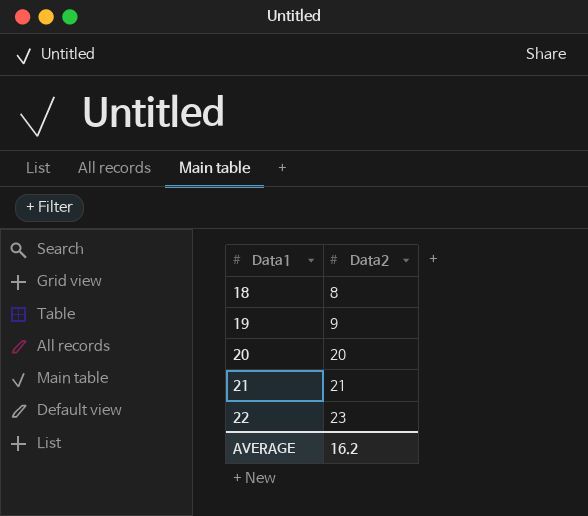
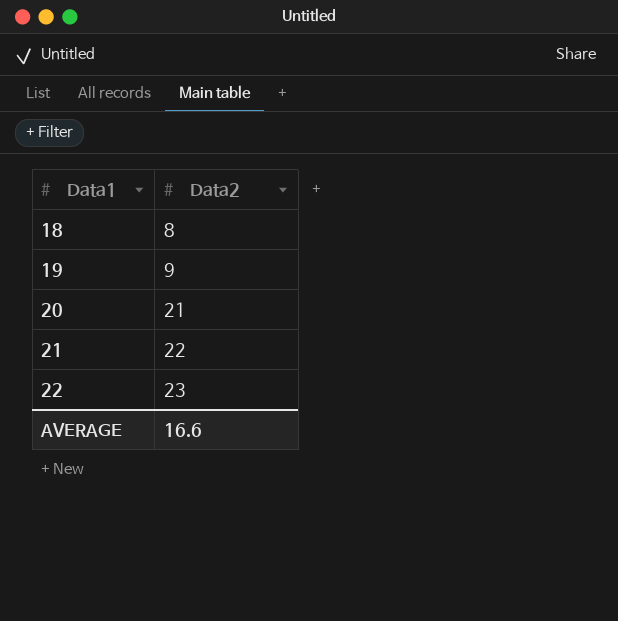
20 | Data2: 20 -> 21
21 | Data2: 21 -> 22
AVERAGE | Data2: 16.2 -> 16.6

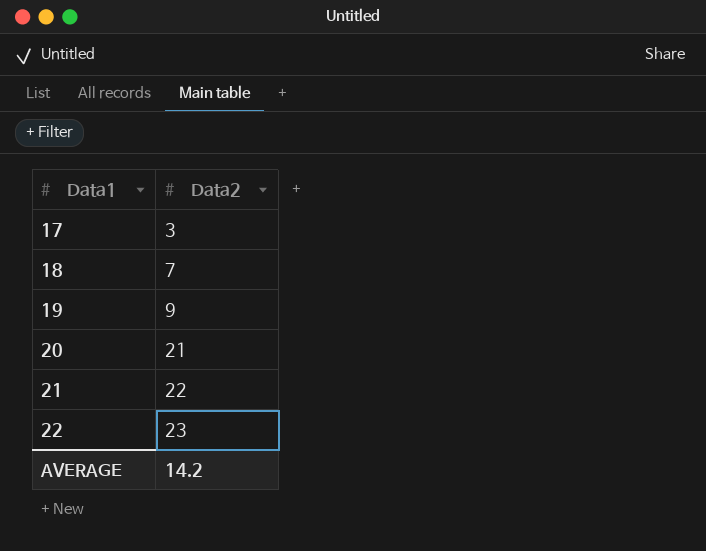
row 17: none -> 3
18 | Data2: 8 -> 7
AVERAGE | Data2: 16.6 -> 14.2

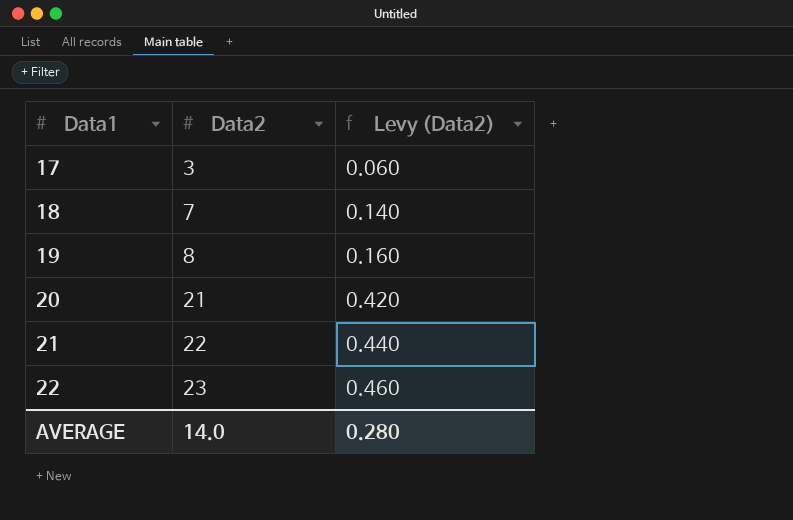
column Levy (Data2) | formula: none -> [Data2] * 0.02
19 | Data2: 9 -> 8
AVERAGE | Data2: 14.2 -> 14.0

